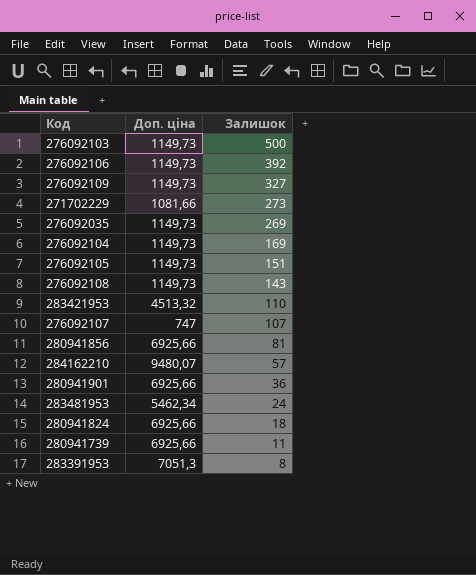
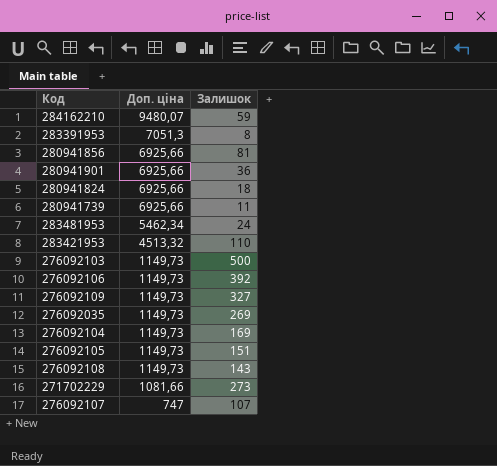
row order: Залишок descending -> Доп. ціна descending
284162210 | Залишок: 57 -> 59

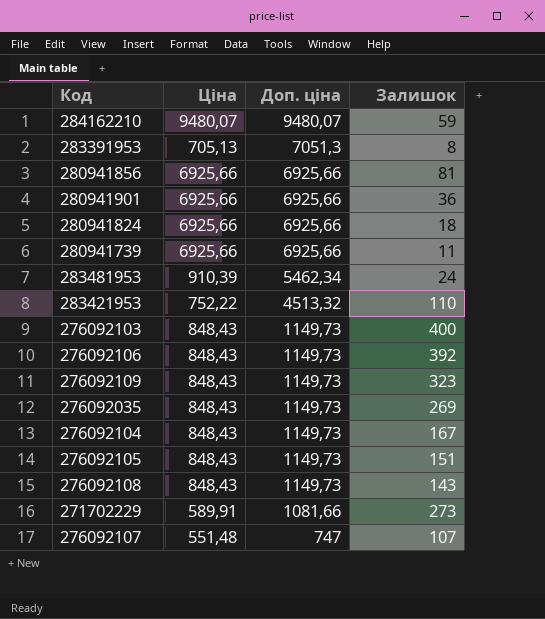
column Ціна | position: none -> 2
276092103 | Залишок: 500 -> 400
276092109 | Залишок: 327 -> 323
276092104 | Залишок: 169 -> 167

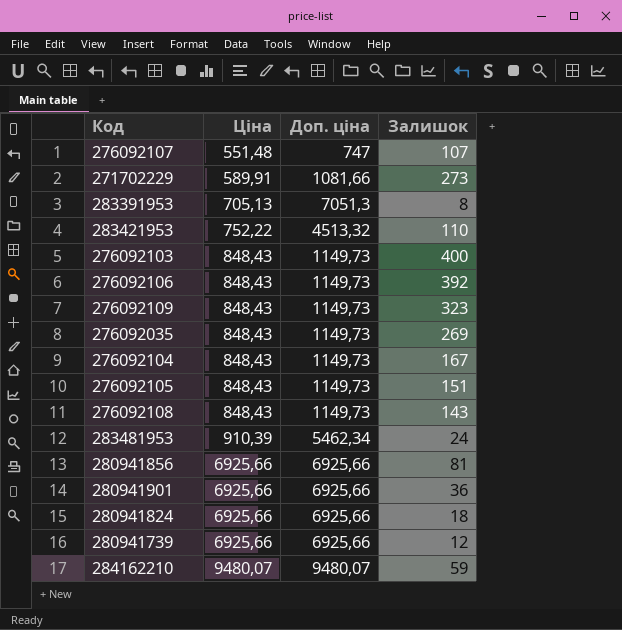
row order: Доп. ціна descending -> Ціна ascending
280941739 | Залишок: 11 -> 12

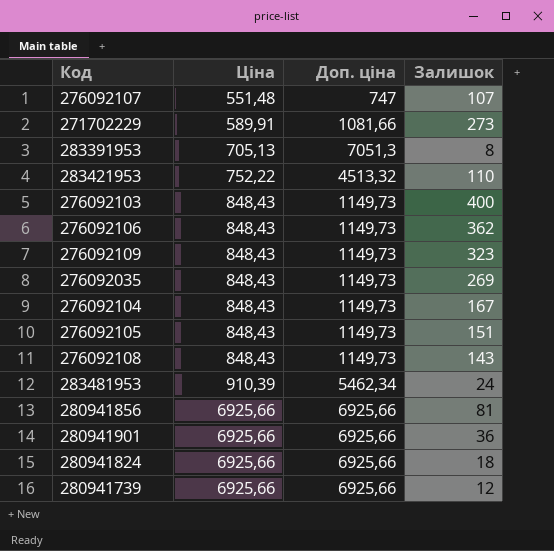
row 284162210: 9480,07 | 9480,07 | 59 -> none
276092106 | Залишок: 392 -> 362

